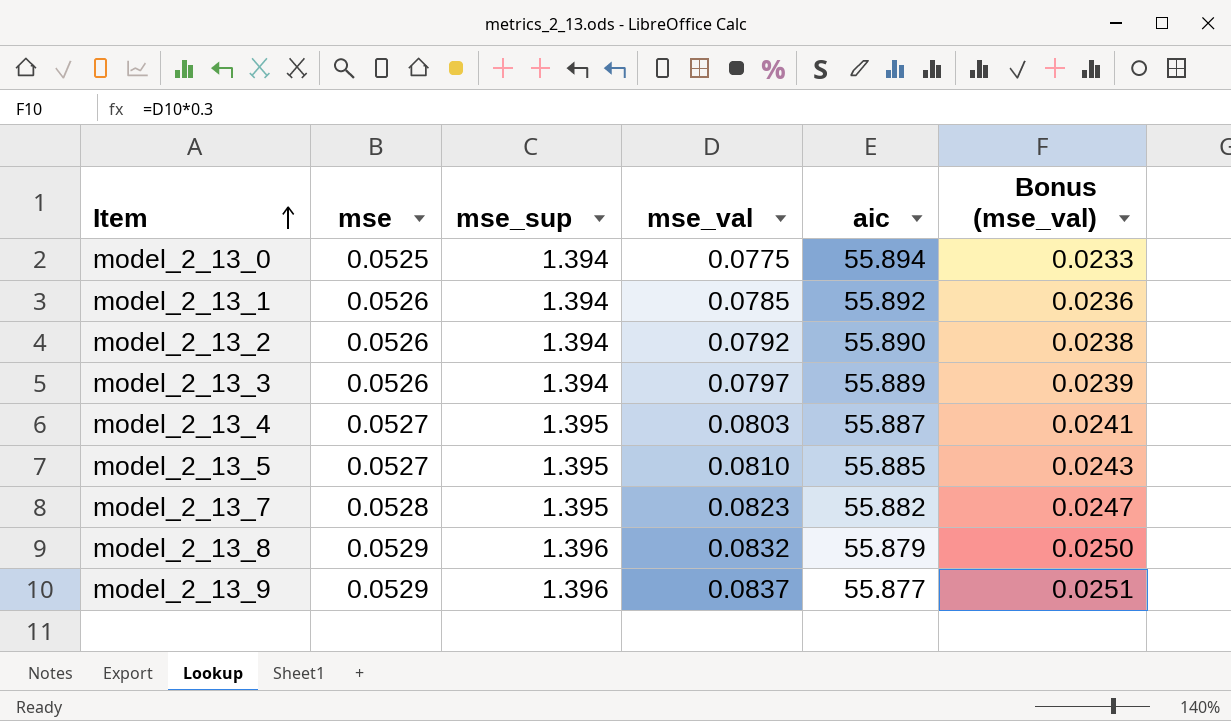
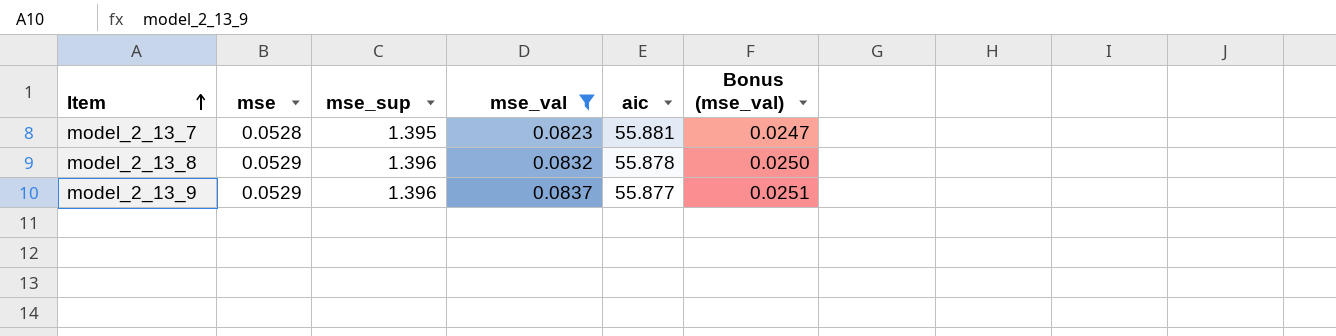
filter: none -> mse_val >= 0.0823
model_2_13_7 | aic: 55.882 -> 55.881
model_2_13_8 | aic: 55.879 -> 55.878

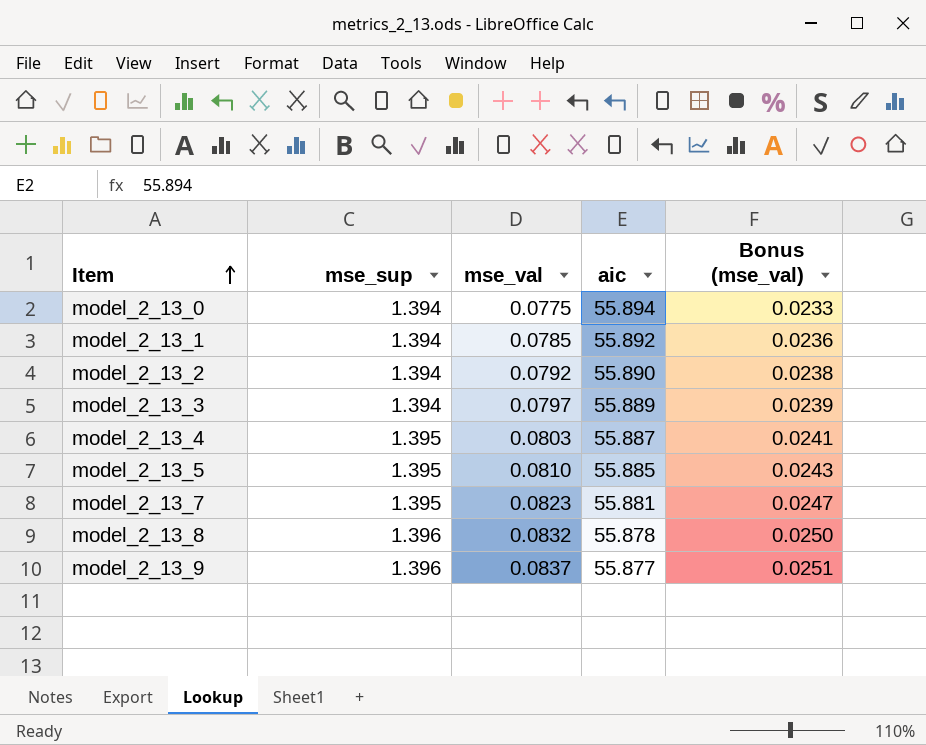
filter: mse_val >= 0.0823 -> none
column mse | position: 2 -> none

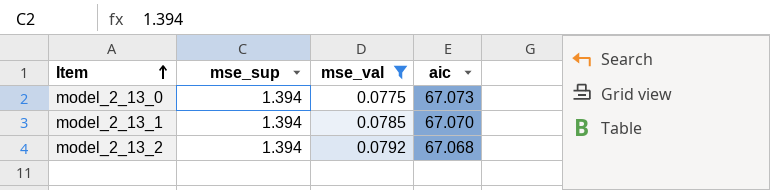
filter: none -> mse_val <= 0.0792
column Bonus (mse_val) | formula: [mse_val] * 0.3 -> none
model_2_13_0 | aic: 55.894 -> 67.073
model_2_13_1 | aic: 55.892 -> 67.070
model_2_13_2 | aic: 55.890 -> 67.068

